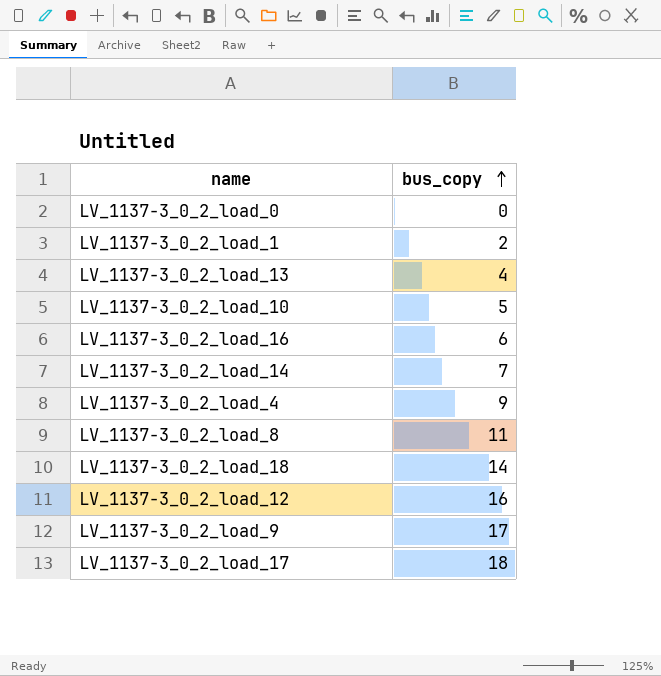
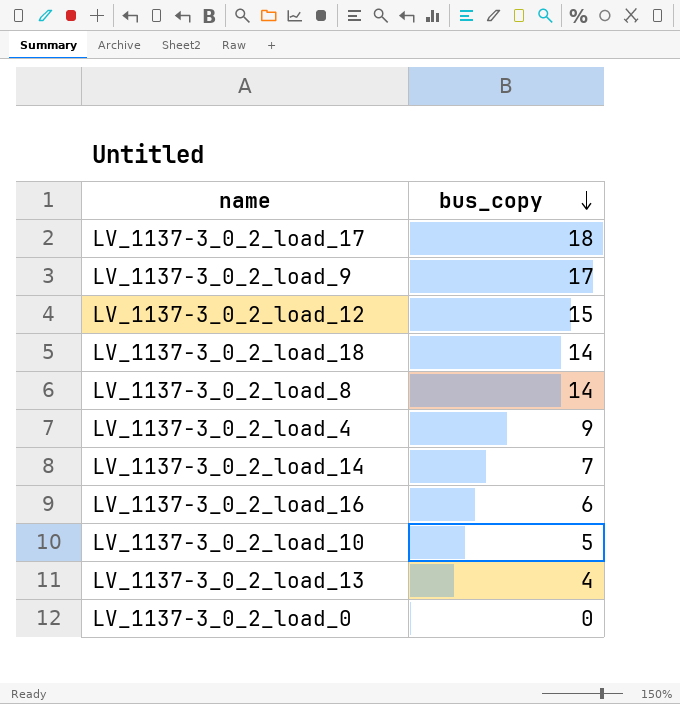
row order: bus_copy ascending -> bus_copy descending
row LV_1137-3_0_2_load_1: 2 -> none
LV_1137-3_0_2_load_12 | bus_copy: 16 -> 15
LV_1137-3_0_2_load_8 | bus_copy: 11 -> 14

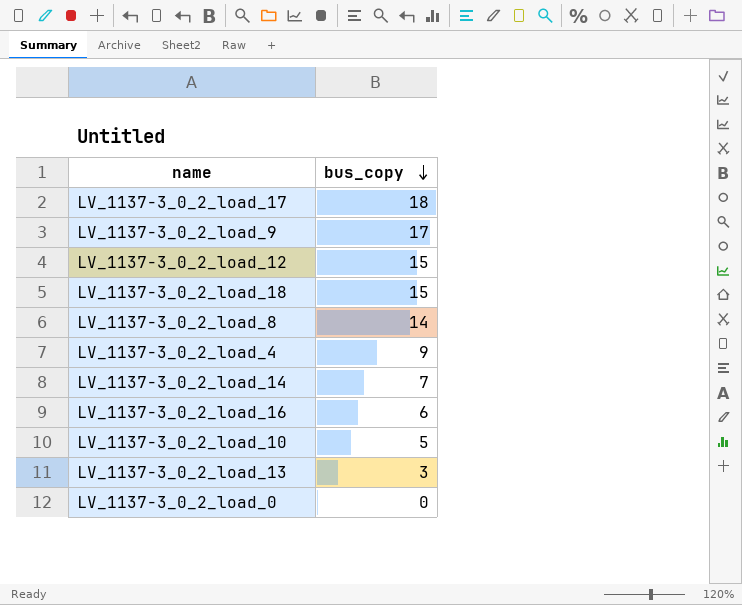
LV_1137-3_0_2_load_18 | bus_copy: 14 -> 15
LV_1137-3_0_2_load_13 | bus_copy: 4 -> 3

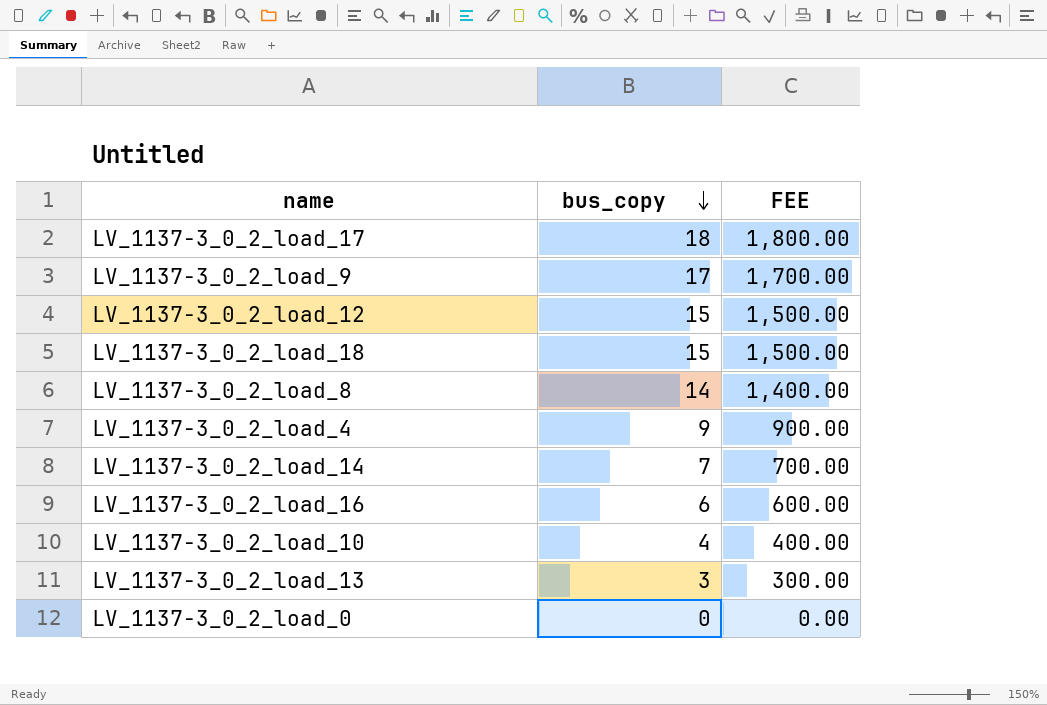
column FEE | formula: none -> [bus_copy] * 100
LV_1137-3_0_2_load_10 | bus_copy: 5 -> 4

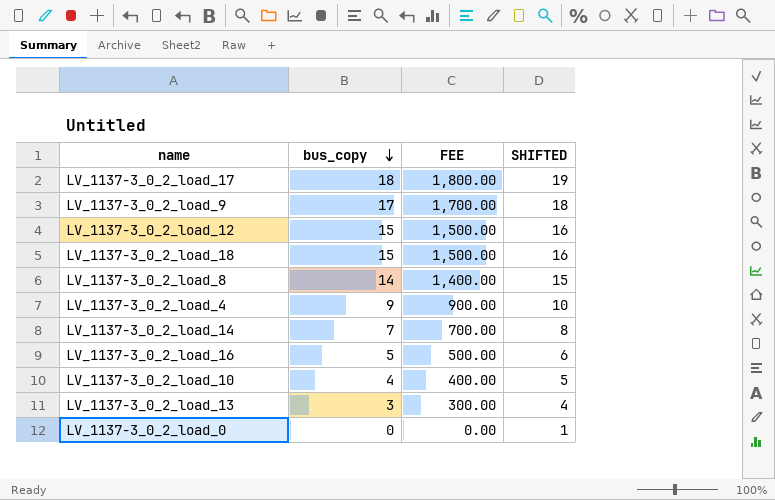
column SHIFTED | formula: none -> [bus_copy] + 1
LV_1137-3_0_2_load_16 | bus_copy: 6 -> 5
LV_1137-3_0_2_load_16 | FEE: 600.00 -> 500.00

